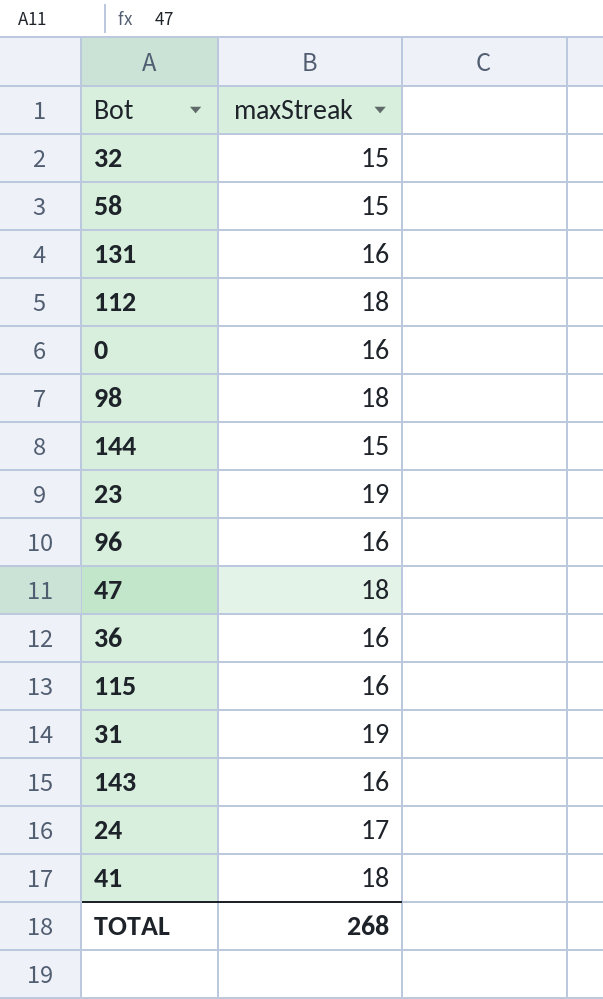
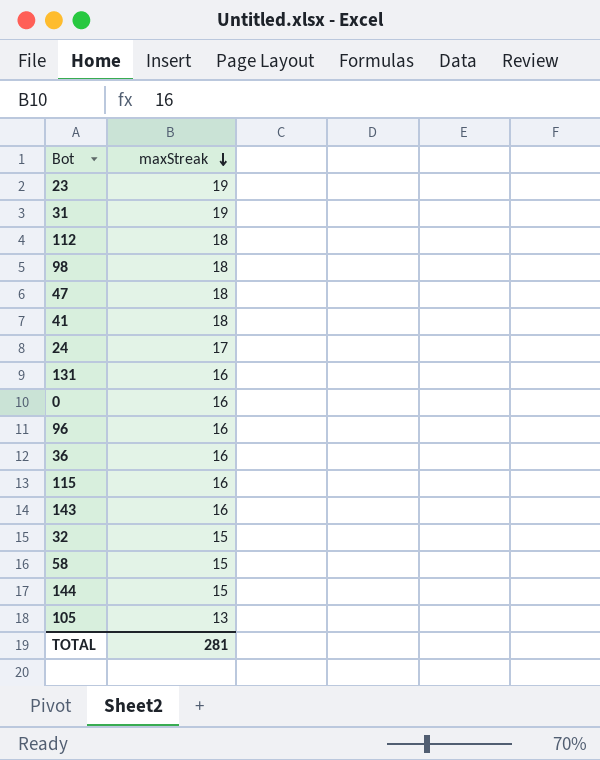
row order: none -> maxStreak descending
row 105: none -> 13
TOTAL | maxStreak: 268 -> 281

